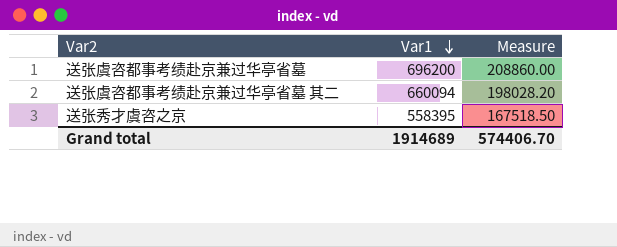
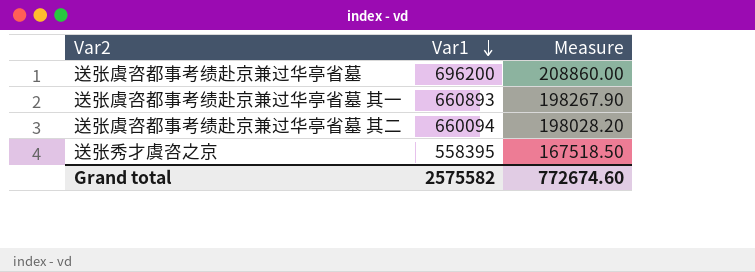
row 送张虞咨都事考绩赴京兼过华亭省墓 其一: none -> 660893 | 198267.90
Grand total | Var1: 1914689 -> 2575582
Grand total | Measure: 574406.70 -> 772674.60

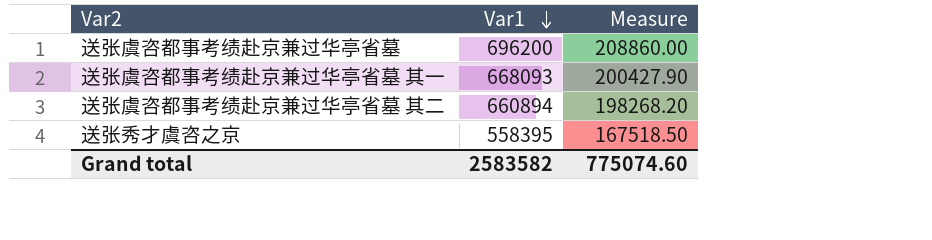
送张虞咨都事考绩赴京兼过华亭省墓 其一 | Var1: 660893 -> 668093
送张虞咨都事考绩赴京兼过华亭省墓 其一 | Measure: 198267.90 -> 200427.90
送张虞咨都事考绩赴京兼过华亭省墓 其二 | Var1: 660094 -> 660894
送张虞咨都事考绩赴京兼过华亭省墓 其二 | Measure: 198028.20 -> 198268.20
Grand total | Var1: 2575582 -> 2583582
Grand total | Measure: 772674.60 -> 775074.60

